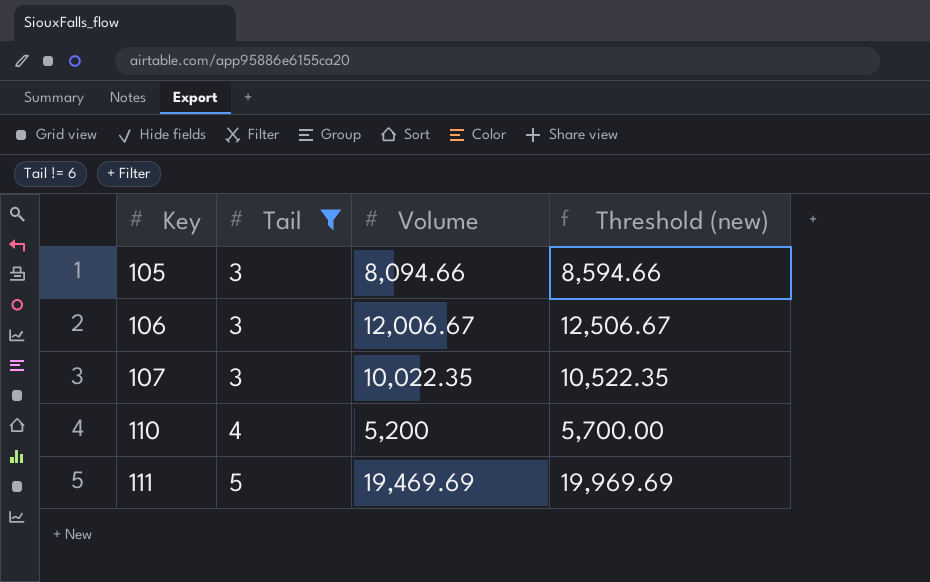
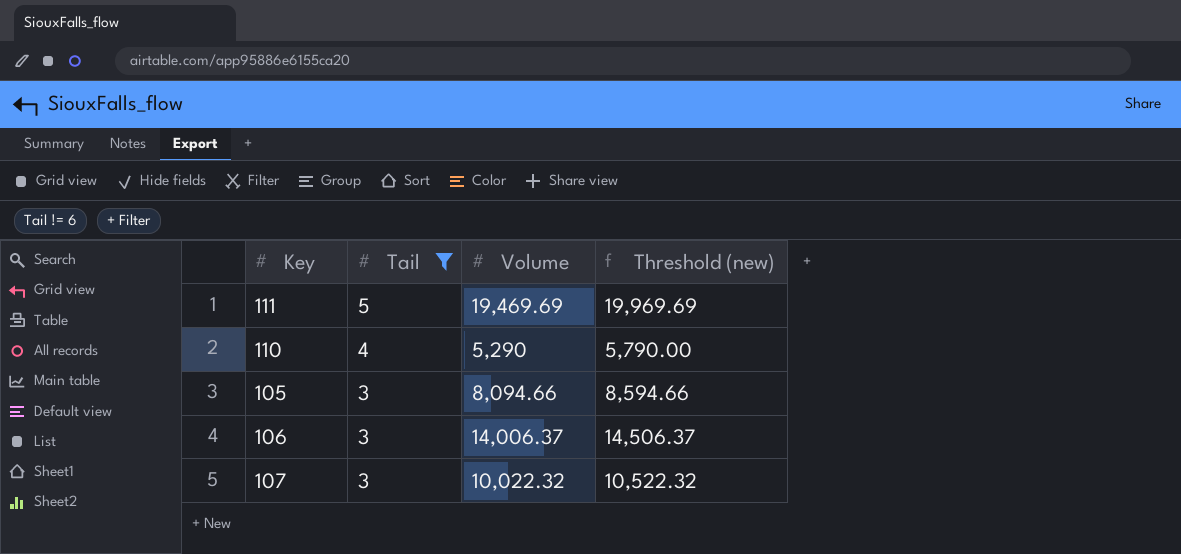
row order: Key ascending -> Tail descending
110 | Volume: 5,200 -> 5,290
110 | Threshold (new): 5,700.00 -> 5,790.00
106 | Volume: 12,006.67 -> 14,006.37
106 | Threshold (new): 12,506.67 -> 14,506.37
107 | Volume: 10,022.35 -> 10,022.32
107 | Threshold (new): 10,522.35 -> 10,522.32

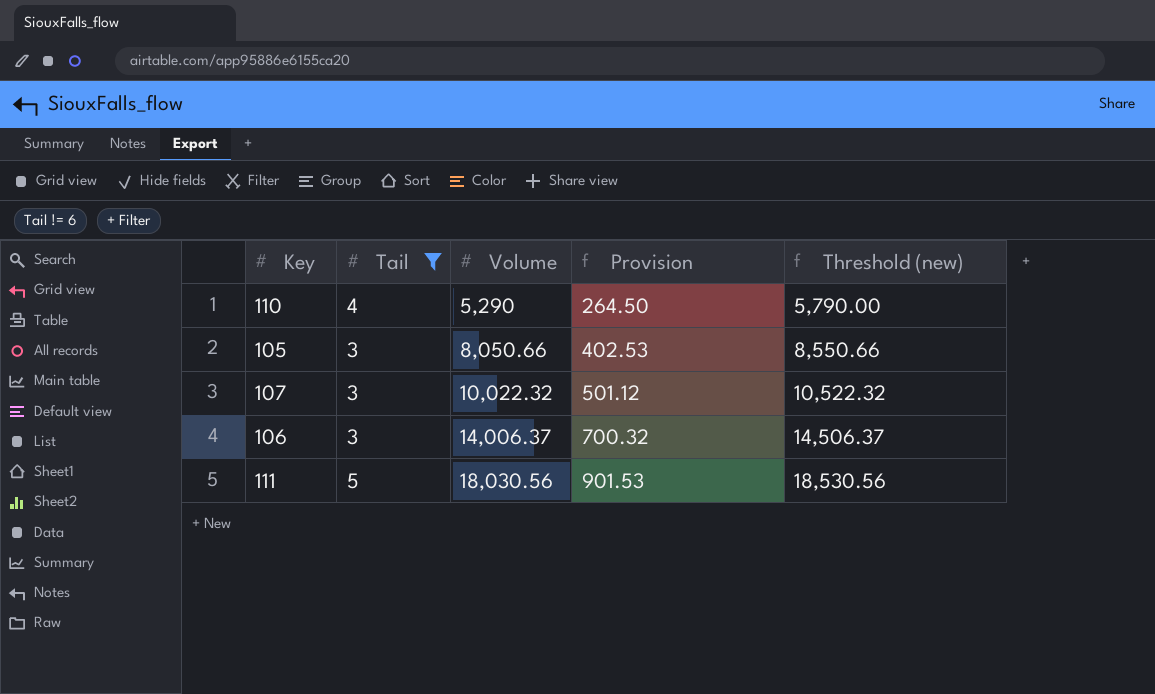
row order: Tail descending -> Volume ascending
column Provision | formula: none -> [Volume] * 0.05
105 | Volume: 8,094.66 -> 8,050.66
105 | Threshold (new): 8,594.66 -> 8,550.66
111 | Volume: 19,469.69 -> 18,030.56
111 | Threshold (new): 19,969.69 -> 18,530.56

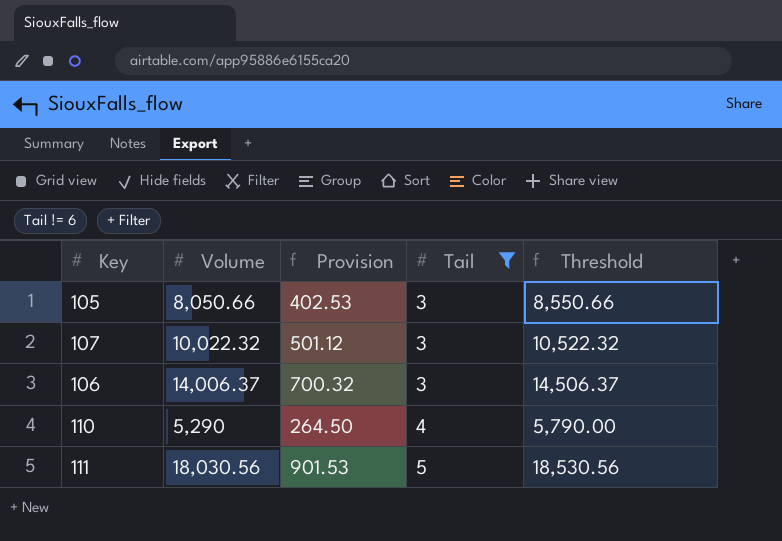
row order: Volume ascending -> Tail ascending
column Tail | position: 2 -> 4
column name: Threshold (new) -> Threshold

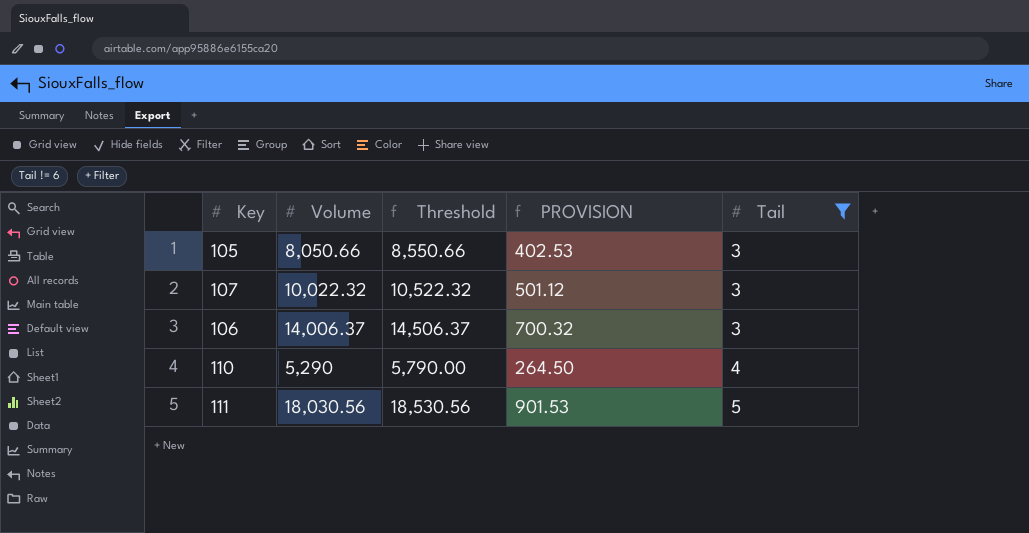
column Threshold | position: 5 -> 3
column name: Provision -> PROVISION

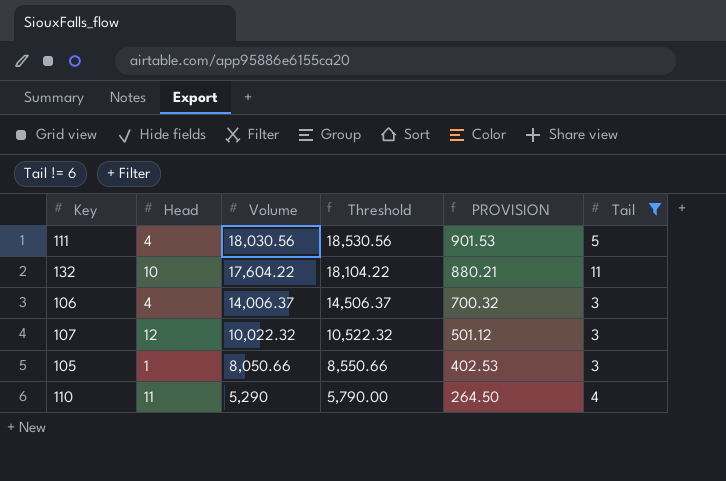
row order: Tail ascending -> Volume descending
column Head | position: none -> 2
row 132: none -> 10 | 17,604.22 | 18,104.22 | 880.21 | 11

